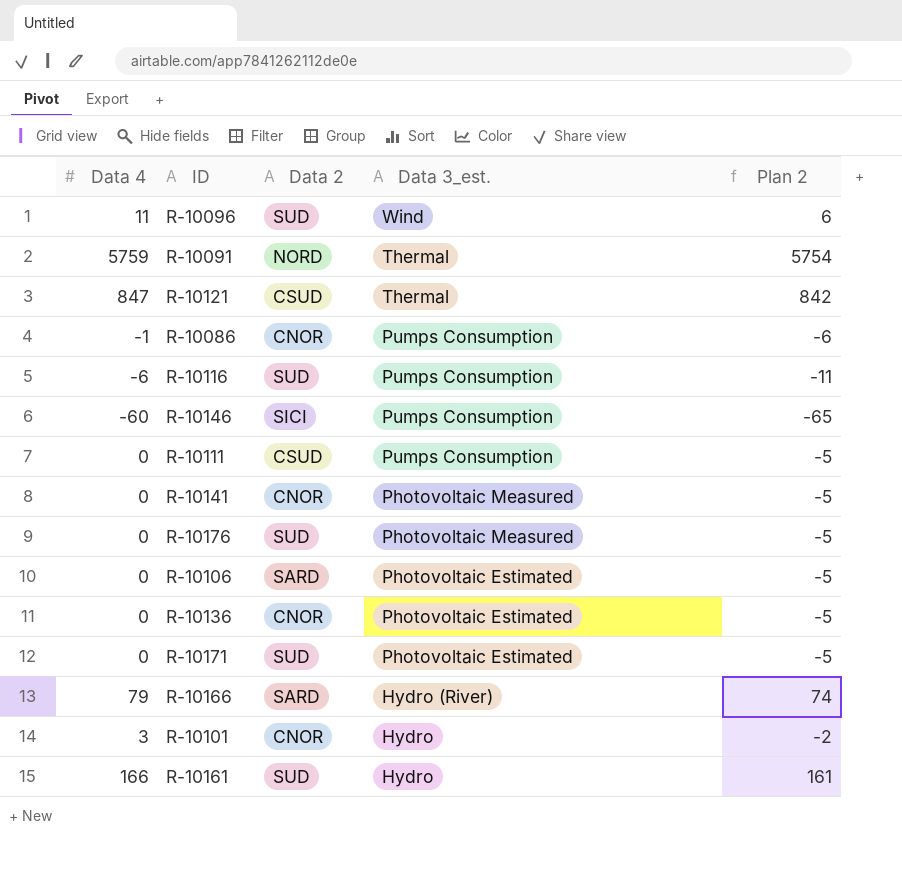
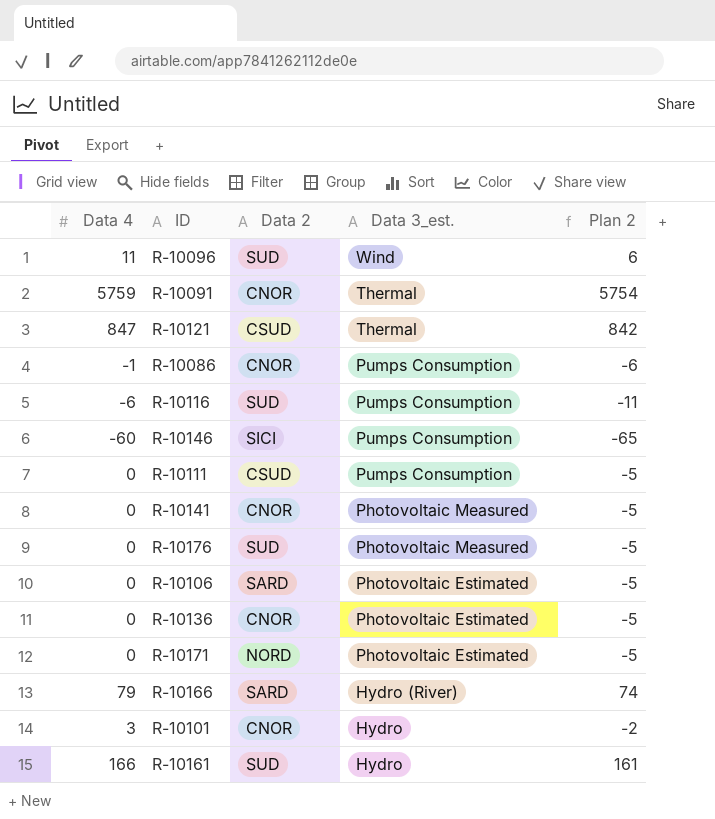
R-10091 | Data 2: NORD -> CNOR
R-10171 | Data 2: SUD -> NORD

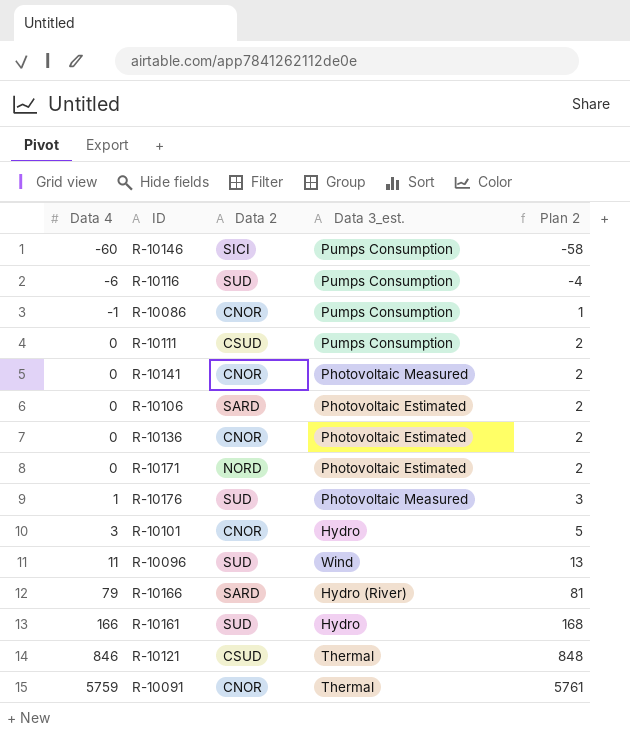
row order: Data 3_est. descending -> Data 4 ascending
column Plan 2 | formula: [Data 4] - 5 -> [Data 4] + 2
R-10176 | Data 4: 0 -> 1
R-10121 | Data 4: 847 -> 846

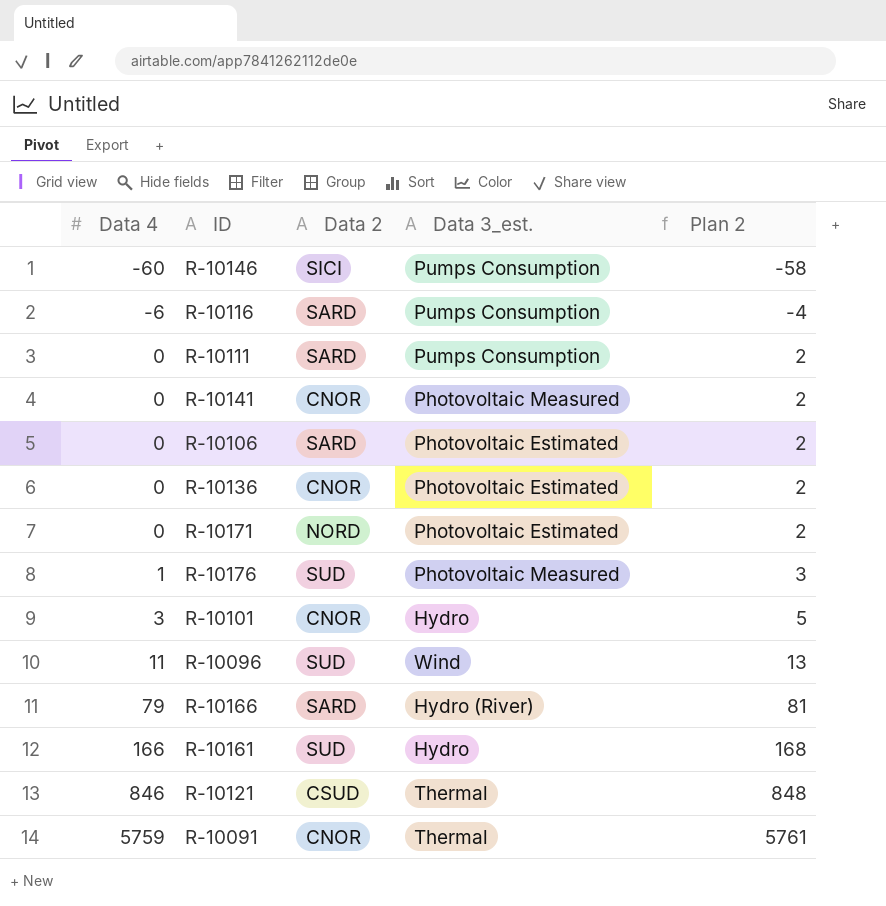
row R-10086: -1 | CNOR | Pumps Consumption | 1 -> none
R-10116 | Data 2: SUD -> SARD
R-10111 | Data 2: CSUD -> SARD

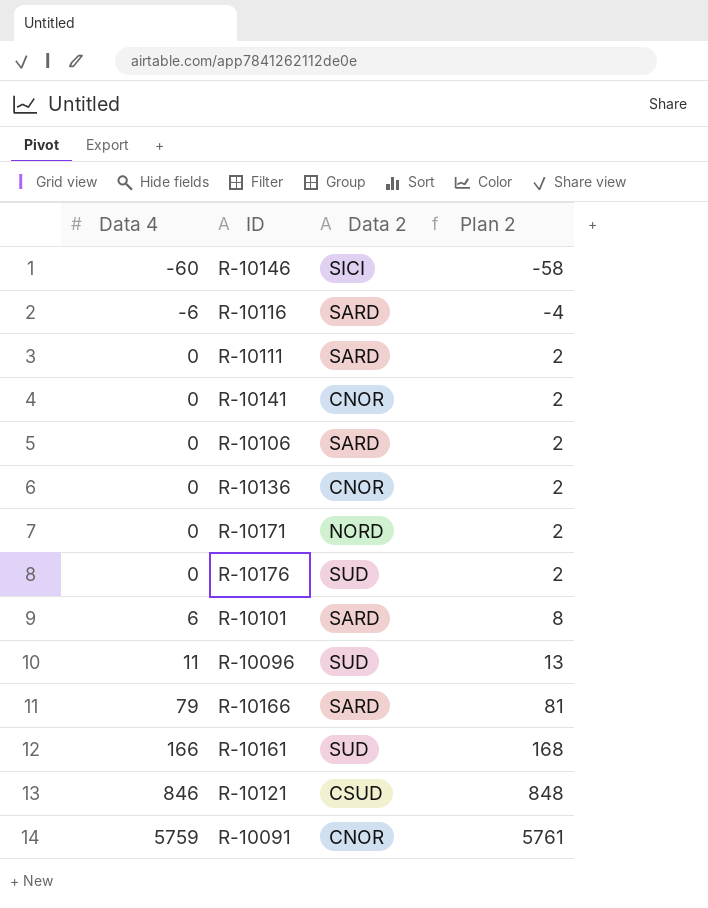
column Data 3_est. | position: 4 -> none
R-10176 | Data 4: 1 -> 0
R-10176 | Plan 2: 3 -> 2
R-10101 | Data 4: 3 -> 6
R-10101 | Data 2: CNOR -> SARD
R-10101 | Plan 2: 5 -> 8

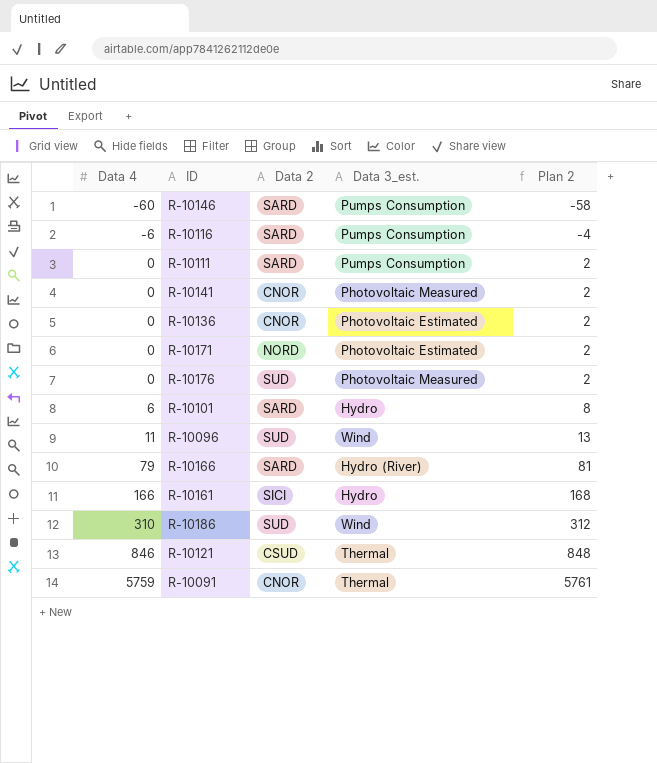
column Data 3_est. | position: none -> 4
row R-10106: 0 | SARD | 2 -> none
R-10146 | Data 2: SICI -> SARD
R-10161 | Data 2: SUD -> SICI
row R-10186: none -> 310 | SUD | Wind | 312

